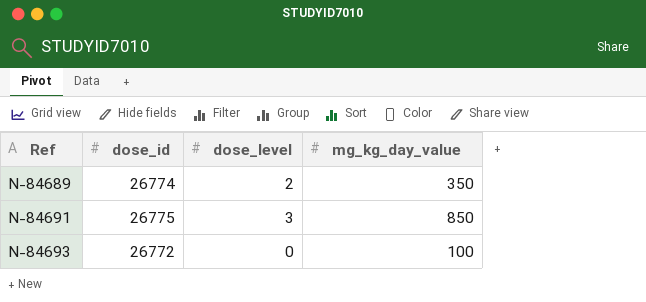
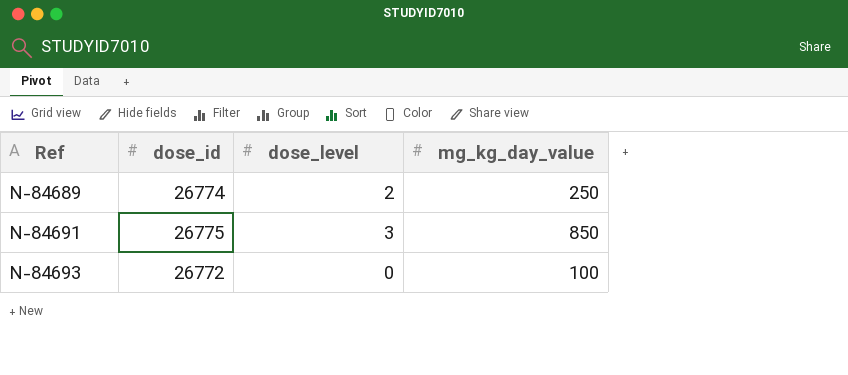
N-84689 | mg_kg_day_value: 350 -> 250

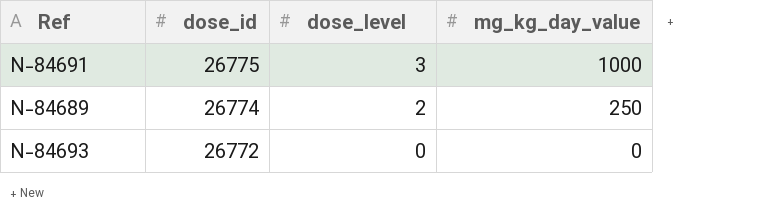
row order: Ref ascending -> dose_id descending
N-84691 | mg_kg_day_value: 850 -> 1000
N-84693 | mg_kg_day_value: 100 -> 0

